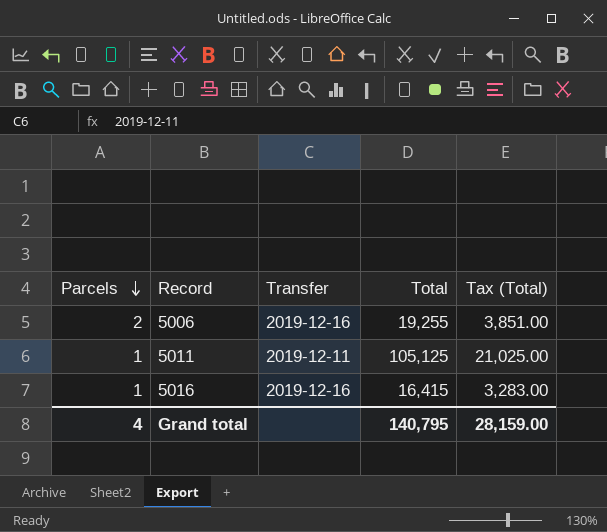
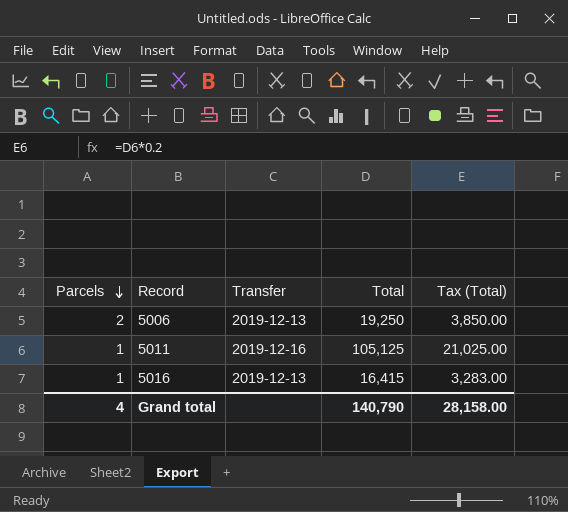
5006 | Transfer: 2019-12-16 -> 2019-12-13
5006 | Total: 19,255 -> 19,250
5006 | Tax (Total): 3,851.00 -> 3,850.00
5011 | Transfer: 2019-12-11 -> 2019-12-16
5016 | Transfer: 2019-12-16 -> 2019-12-13
Grand total | Total: 140,795 -> 140,790
Grand total | Tax (Total): 28,159.00 -> 28,158.00

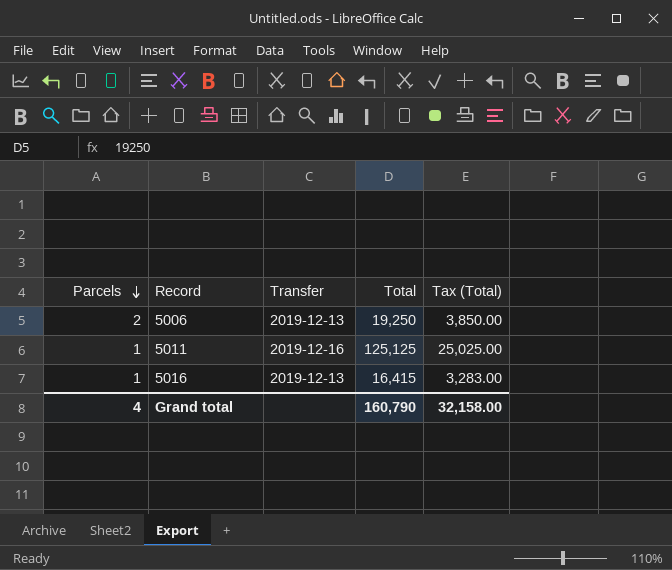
5011 | Total: 105,125 -> 125,125
5011 | Tax (Total): 21,025.00 -> 25,025.00
Grand total | Total: 140,790 -> 160,790
Grand total | Tax (Total): 28,158.00 -> 32,158.00

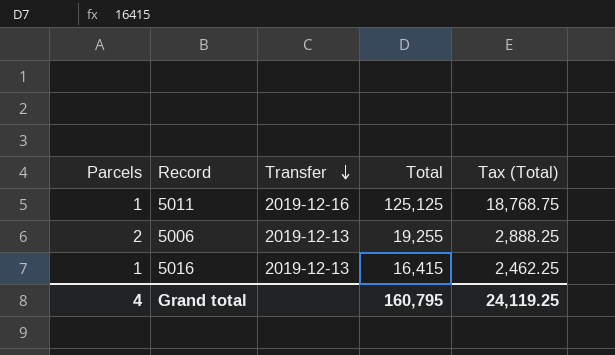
row order: Parcels descending -> Transfer descending
column Tax (Total) | formula: [Total] * 0.2 -> [Total] * 0.15
5006 | Total: 19,250 -> 19,255
Grand total | Total: 160,790 -> 160,795
Grand total | Tax (Total): 32,158.00 -> 24,119.25

